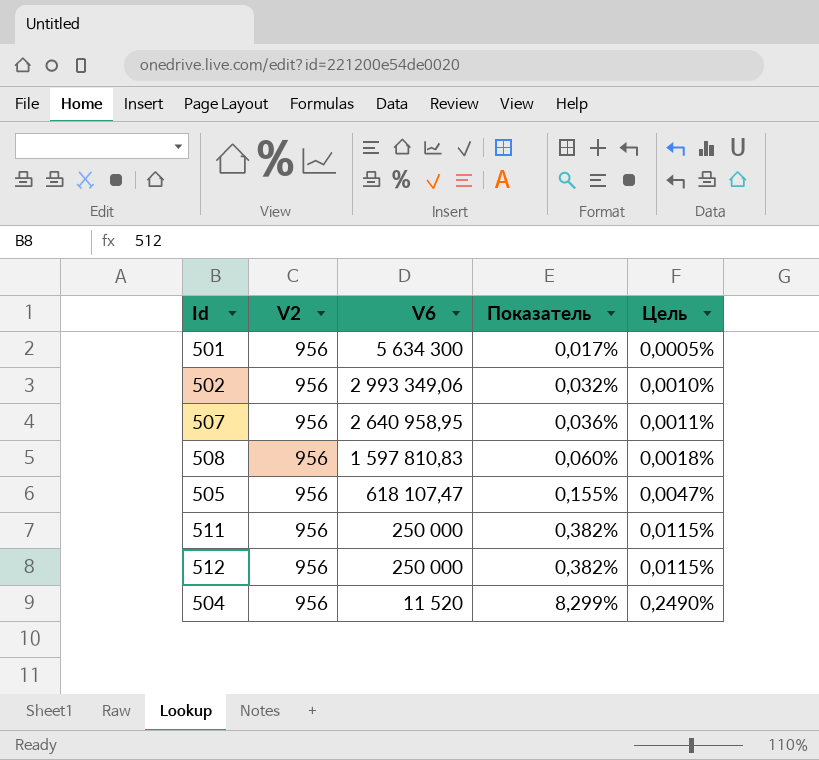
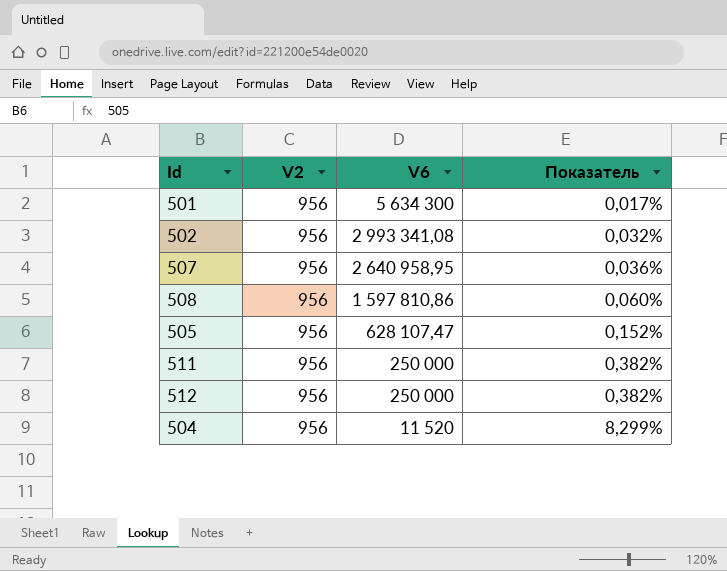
column Цель | formula: [Показатель] * 0,03 -> none
502 | V6: 2 993 349,06 -> 2 993 341,08
508 | V6: 1 597 810,83 -> 1 597 810,86
505 | V6: 618 107,47 -> 628 107,47
505 | Показатель: 0,155% -> 0,152%

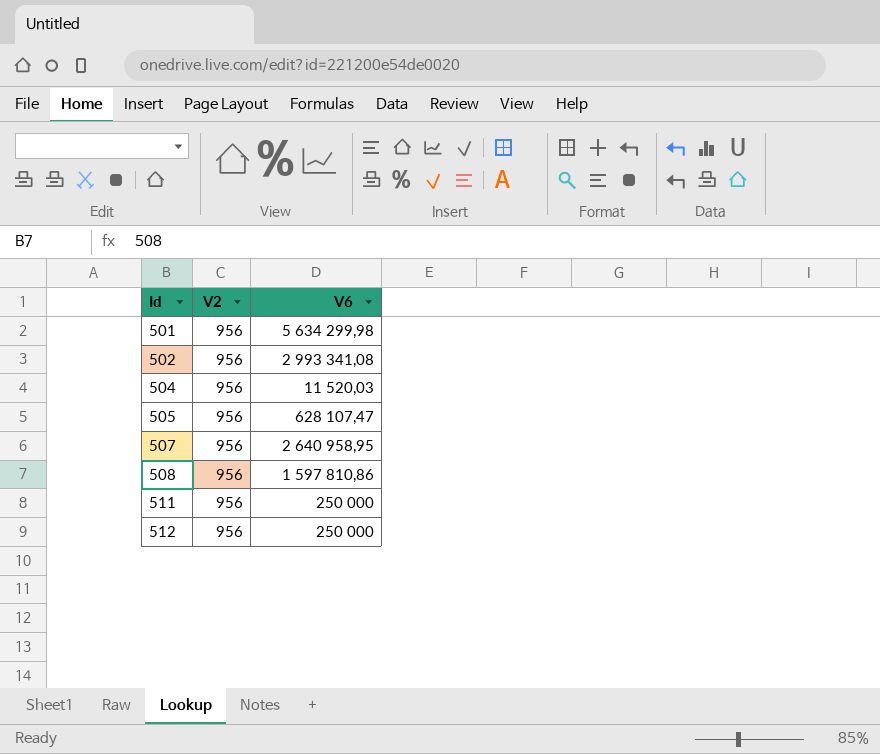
row order: V6 descending -> Id ascending
column Показатель | formula: [V2] / [V6] -> none
501 | V6: 5 634 300 -> 5 634 299,98
504 | V6: 11 520 -> 11 520,03

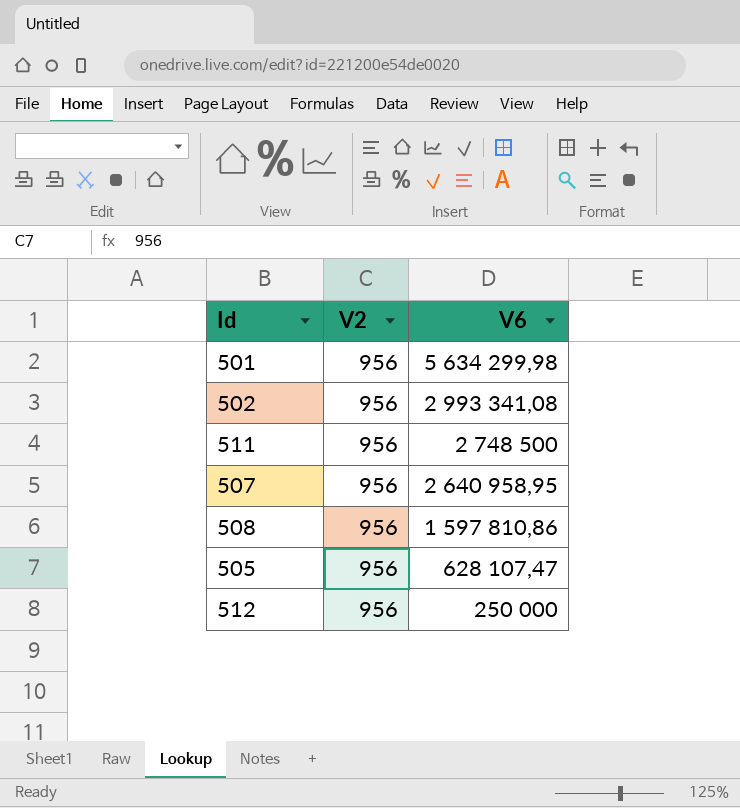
row order: Id ascending -> V6 descending
row 504: 956 | 11 520,03 -> none
511 | V6: 250 000 -> 2 748 500

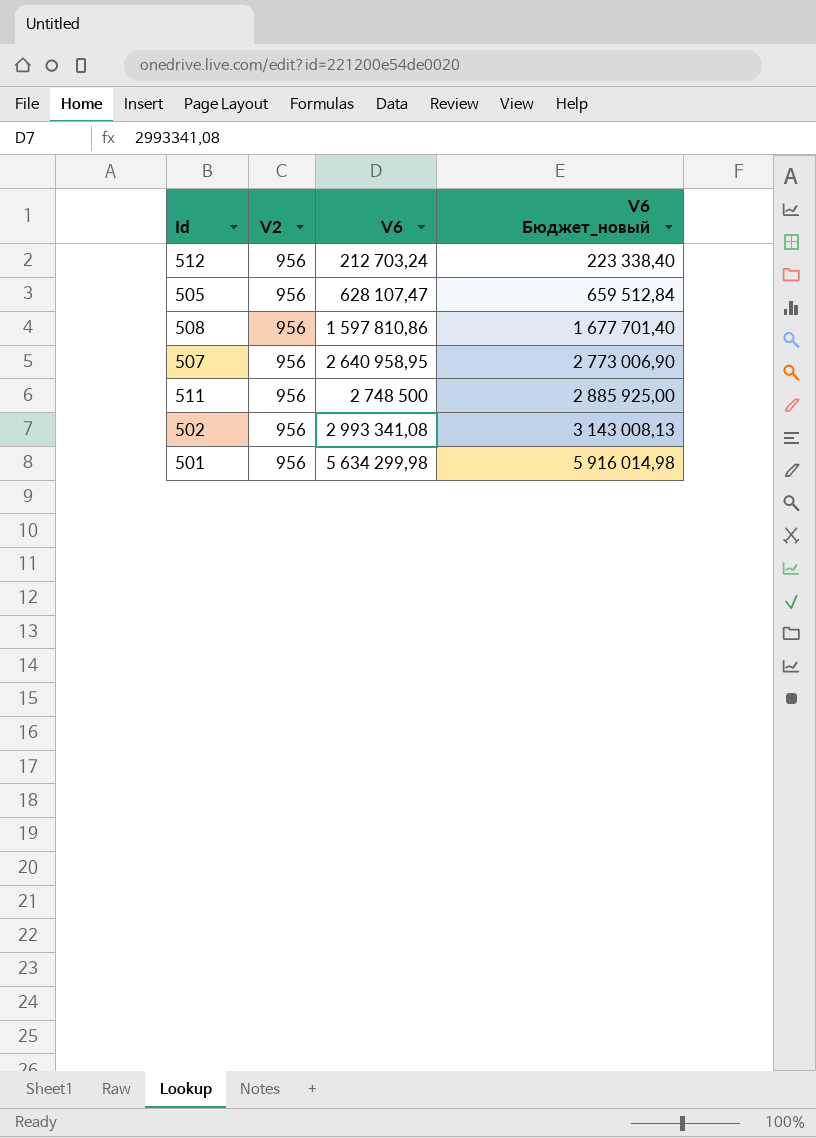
row order: V6 descending -> V6 ascending
column V6 Бюджет_новый | formula: none -> [V6] * 1,05
512 | V6: 250 000 -> 212 703,24

